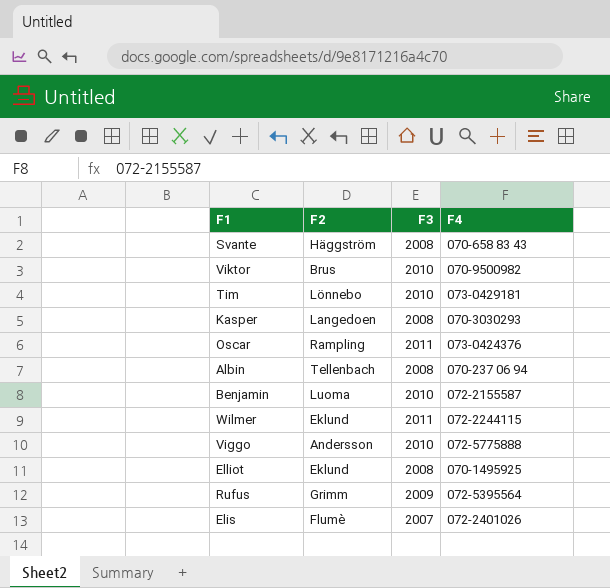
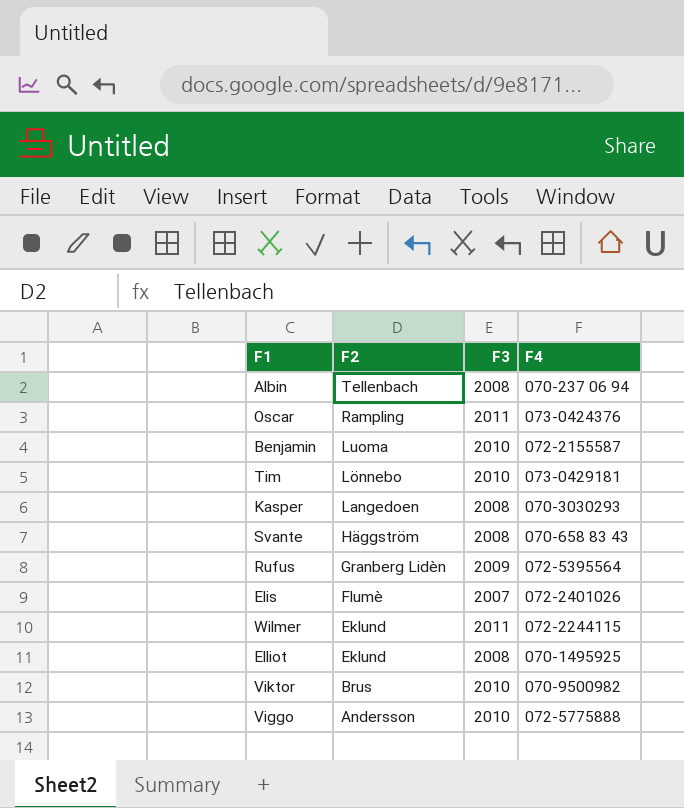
row order: none -> F2 descending
Rufus | F2: Grimm -> Granberg Lidèn

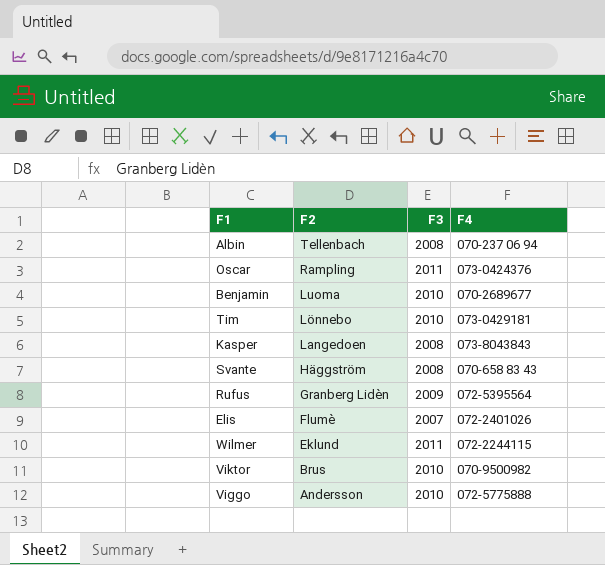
row Elliot: Eklund | 2008 | 070-1495925 -> none
Benjamin | F4: 072-2155587 -> 070-2689677
Kasper | F4: 070-3030293 -> 073-8043843

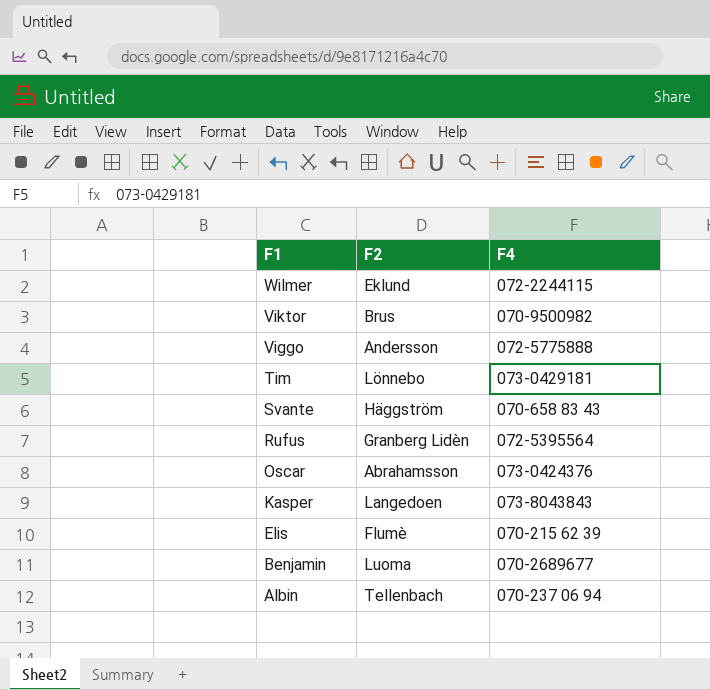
row order: F2 descending -> F1 descending
column F3 | position: 3 -> none
Oscar | F2: Rampling -> Abrahamsson
Elis | F4: 072-2401026 -> 070-215 62 39

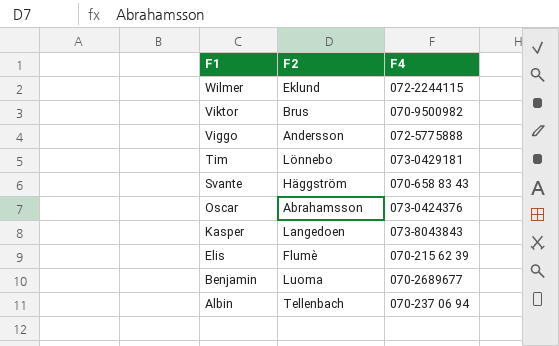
row Rufus: Granberg Lidèn | 072-5395564 -> none

